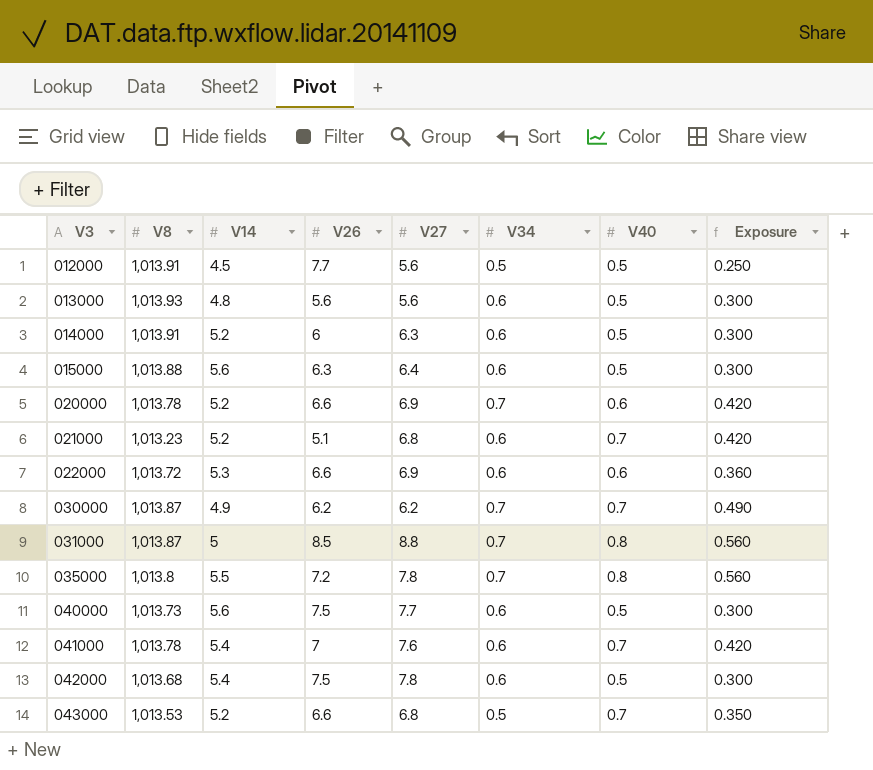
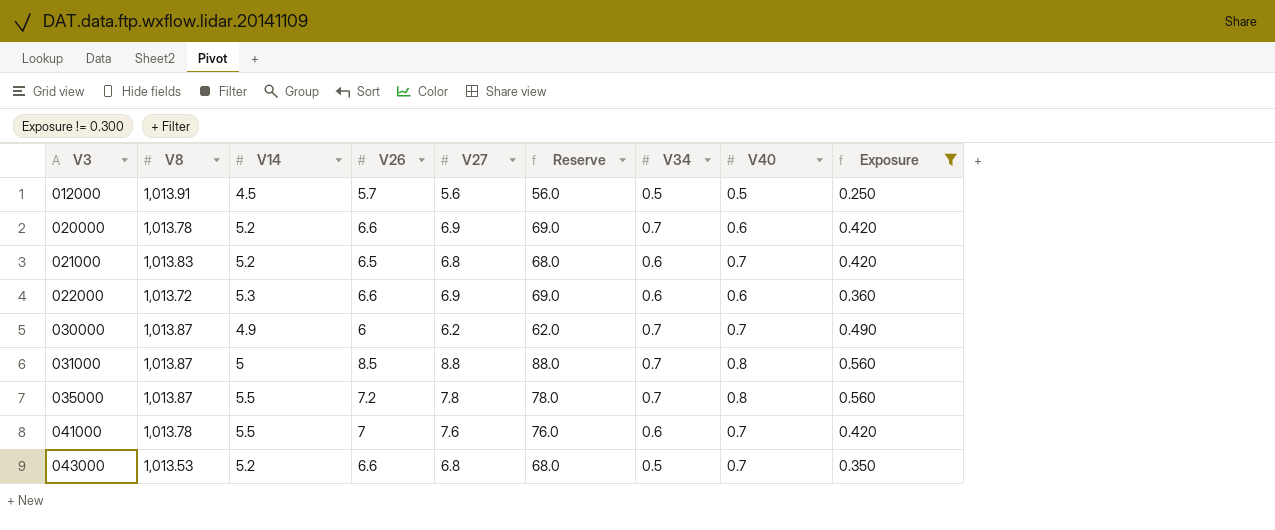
filter: none -> Exposure != 0.300
column Reserve | formula: none -> [V27] * 10
012000 | V26: 7.7 -> 5.7
021000 | V8: 1,013.23 -> 1,013.83
021000 | V26: 5.1 -> 6.5
030000 | V26: 6.2 -> 6
035000 | V8: 1,013.8 -> 1,013.87
041000 | V14: 5.4 -> 5.5

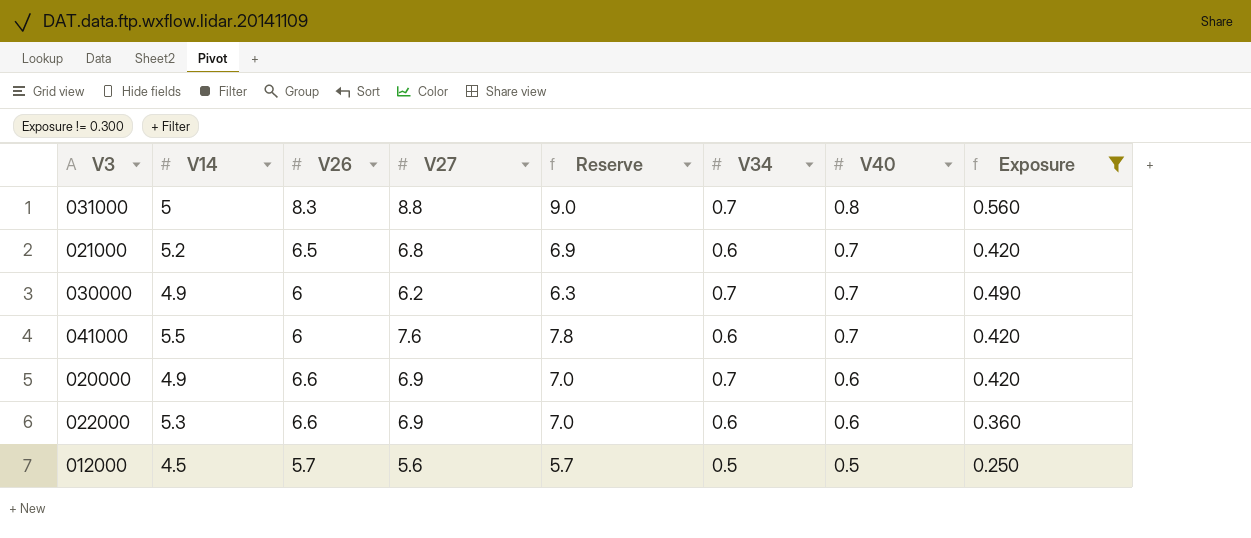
row order: V3 ascending -> V40 descending
column V8 | position: 2 -> none
column Reserve | formula: [V27] * 10 -> [V27] * 1.02
row 035000: 1,013.87 | 5.5 | 7.2 | 7.8 | 78.0 | 0.7 | 0.8 | 0.560 -> none
row 043000: 1,013.53 | 5.2 | 6.6 | 6.8 | 68.0 | 0.5 | 0.7 | 0.350 -> none
031000 | V26: 8.5 -> 8.3
041000 | V26: 7 -> 6
020000 | V14: 5.2 -> 4.9

